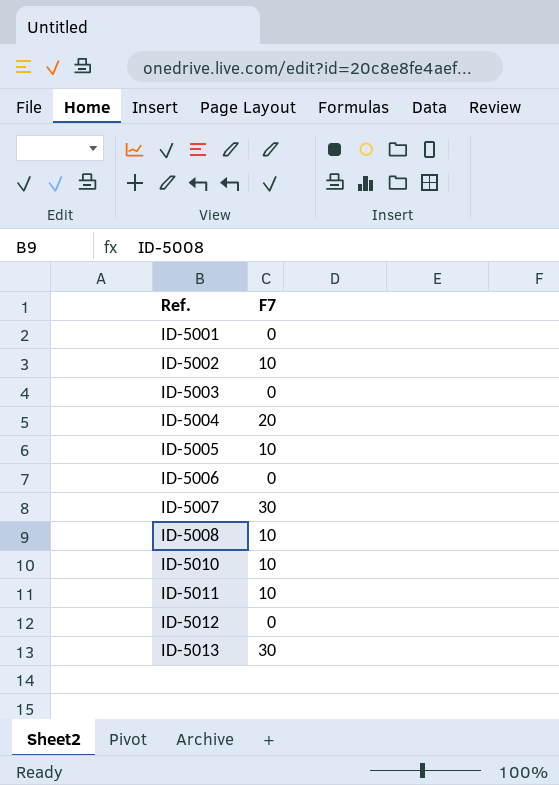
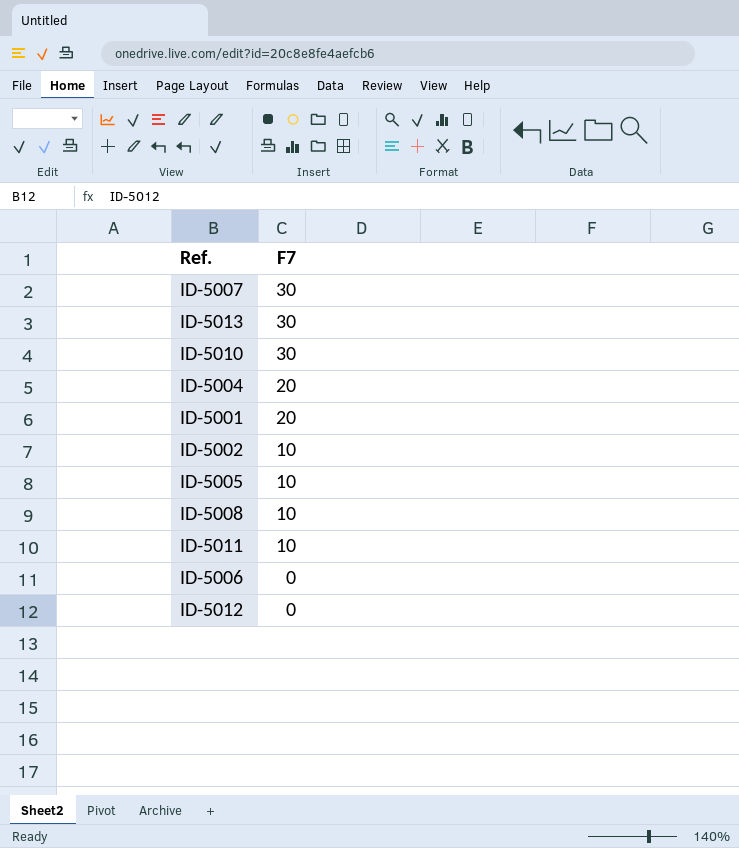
row order: Ref. ascending -> F7 descending
row ID-5003: 0 -> none
ID-5010 | F7: 10 -> 30
ID-5001 | F7: 0 -> 20

